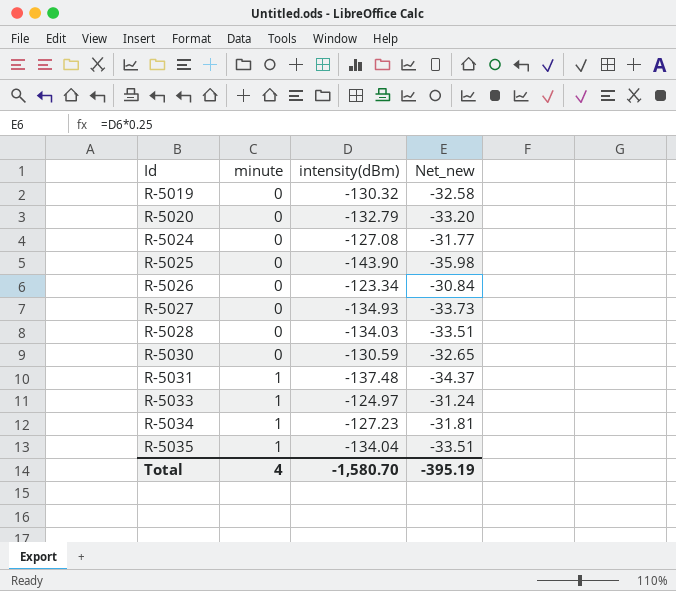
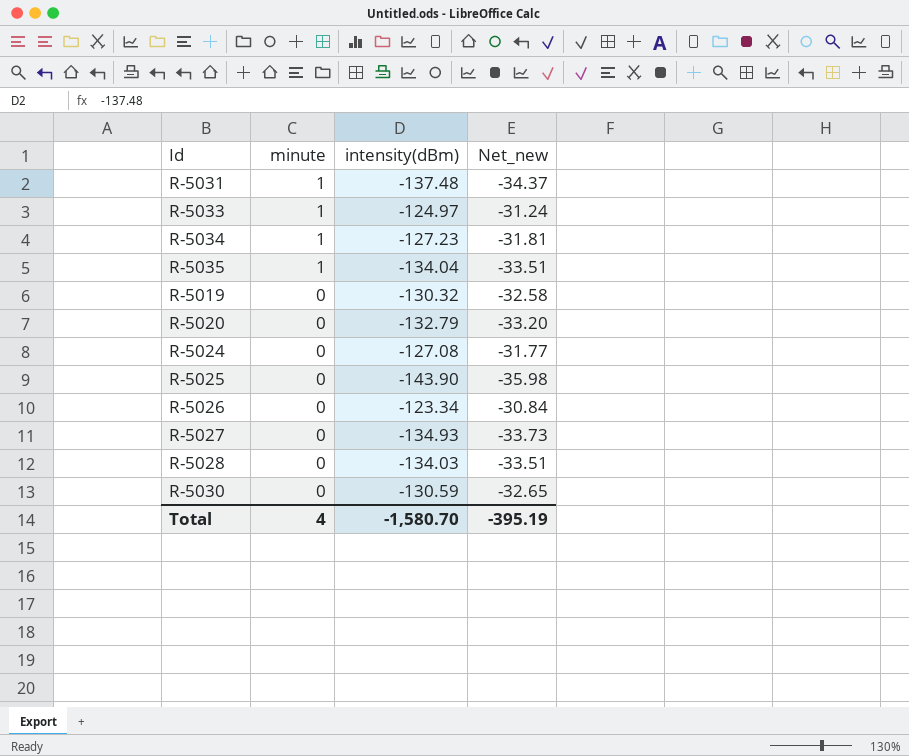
row order: Id ascending -> minute descending

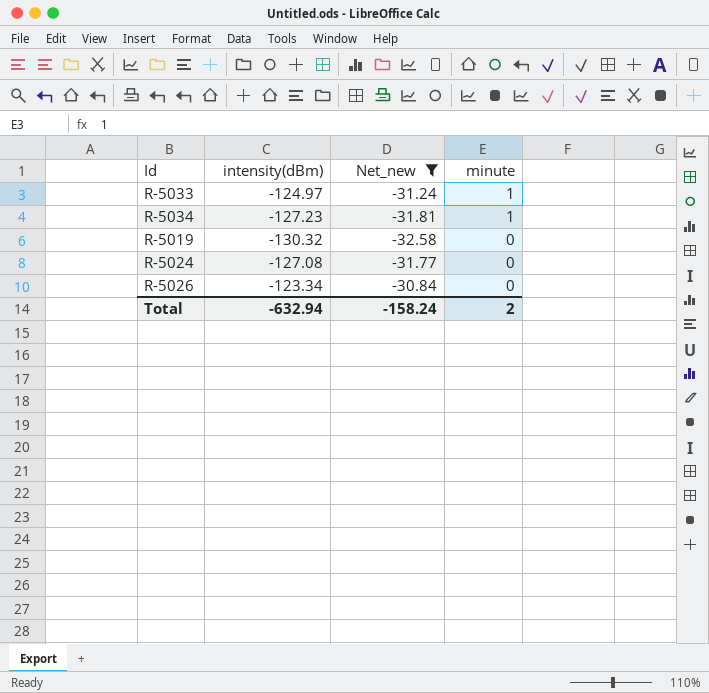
filter: none -> Net_new >= -32.58
column minute | position: 2 -> 4
Total | intensity(dBm): -1,580.70 -> -632.94
Total | Net_new: -395.19 -> -158.24
Total | minute: 4 -> 2

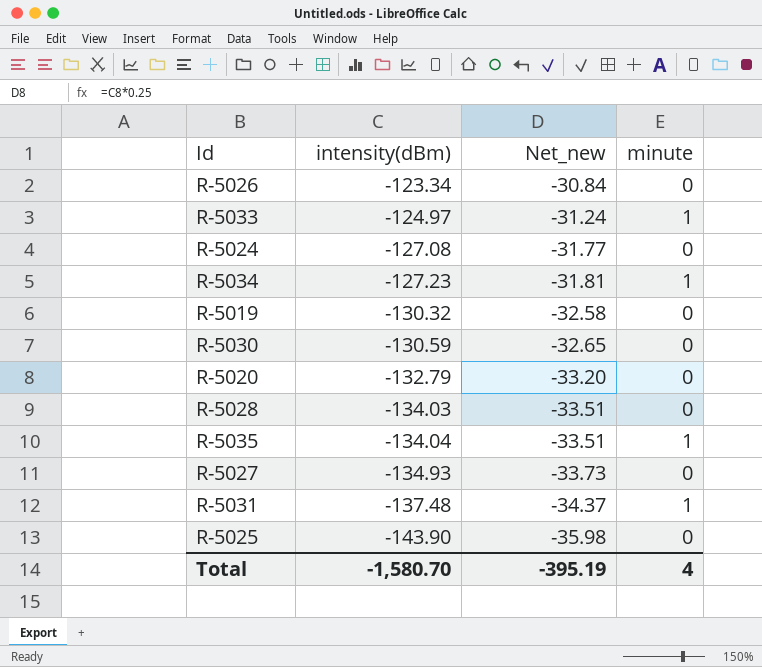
filter: Net_new >= -32.58 -> none
row order: minute descending -> intensity(dBm) descending
Total | intensity(dBm): -632.94 -> -1,580.70
Total | Net_new: -158.24 -> -395.19
Total | minute: 2 -> 4

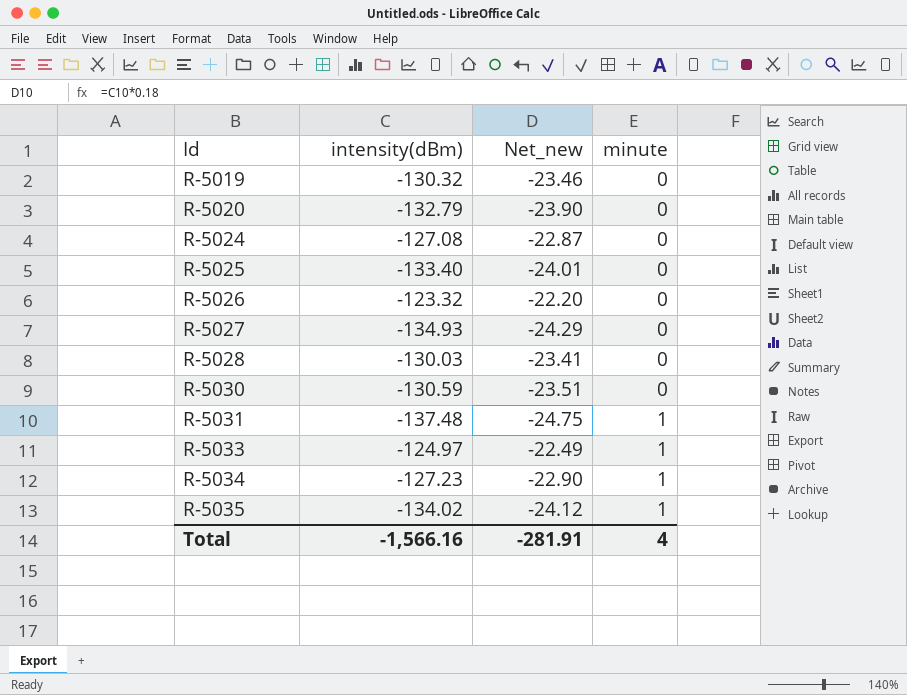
row order: intensity(dBm) descending -> Id ascending
column Net_new | formula: [intensity(dBm)] * 0.25 -> [intensity(dBm)] * 0.18
R-5025 | intensity(dBm): -143.90 -> -133.40
R-5026 | intensity(dBm): -123.34 -> -123.32
R-5028 | intensity(dBm): -134.03 -> -130.03
R-5035 | intensity(dBm): -134.04 -> -134.02
Total | intensity(dBm): -1,580.70 -> -1,566.16
Total | Net_new: -395.19 -> -281.91

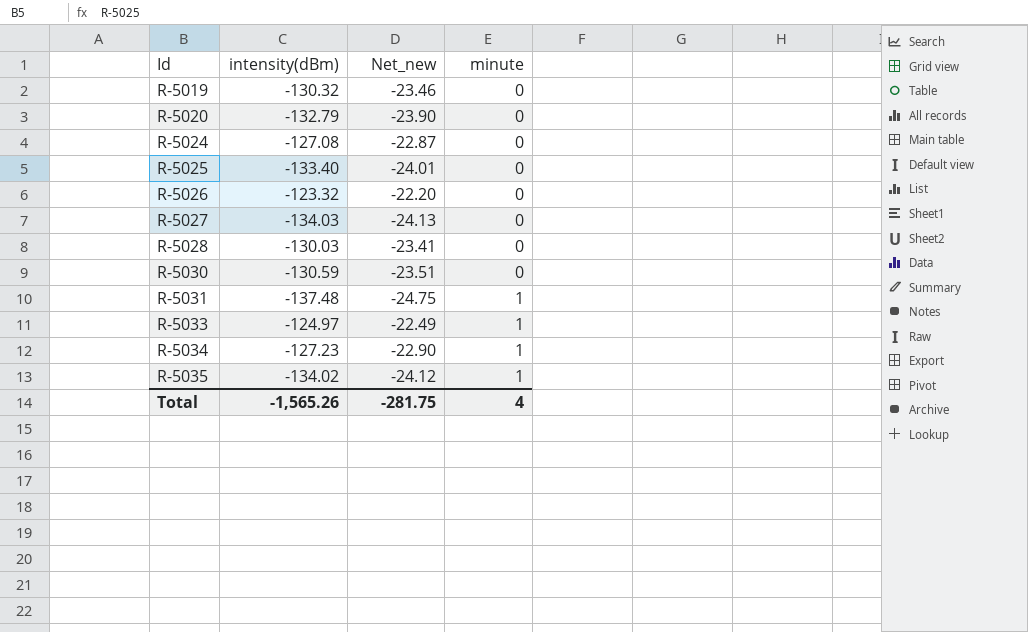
R-5027 | intensity(dBm): -134.93 -> -134.03
R-5027 | Net_new: -24.29 -> -24.13
Total | intensity(dBm): -1,566.16 -> -1,565.26
Total | Net_new: -281.91 -> -281.75

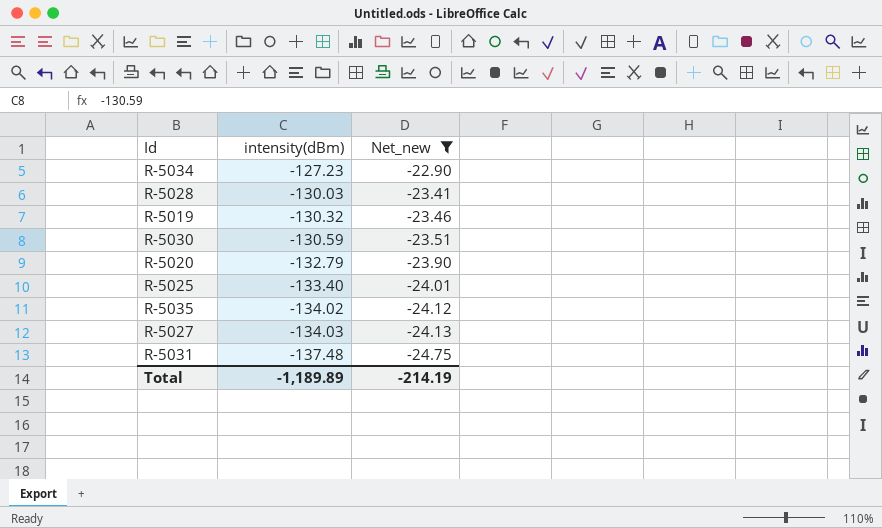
filter: none -> Net_new <= -22.90
row order: Id ascending -> intensity(dBm) descending
column minute | position: 4 -> none
Total | intensity(dBm): -1,565.26 -> -1,189.89
Total | Net_new: -281.75 -> -214.19

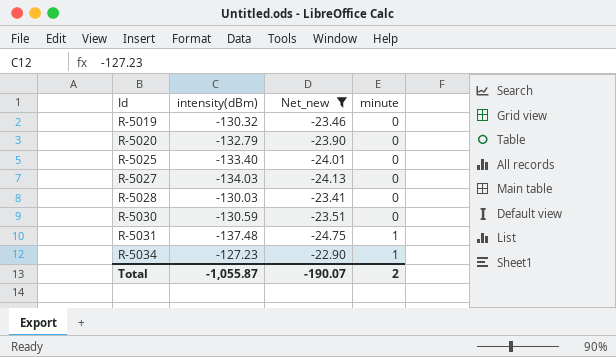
row order: intensity(dBm) descending -> Id ascending
column minute | position: none -> 4
row R-5035: -134.02 | -24.12 -> none
Total | intensity(dBm): -1,189.89 -> -1,055.87
Total | Net_new: -214.19 -> -190.07

